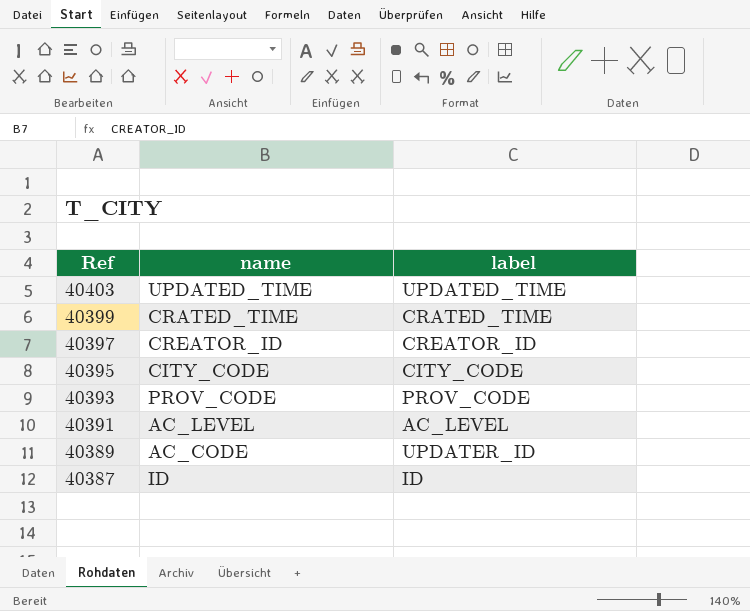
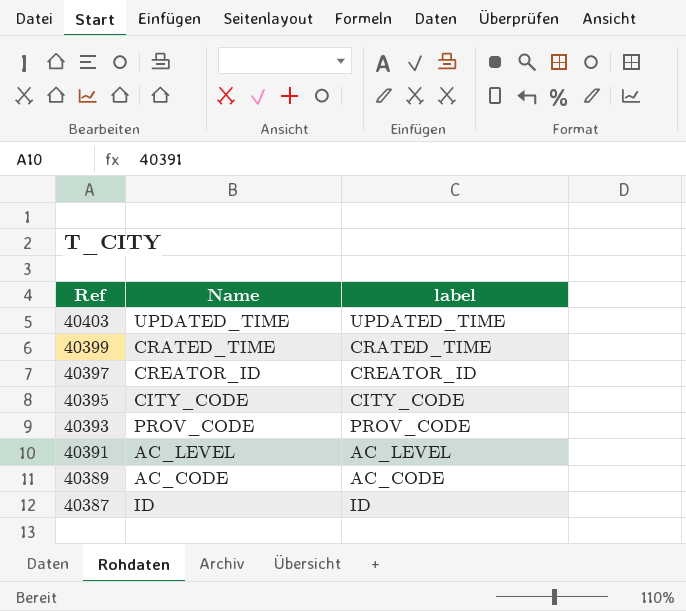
column name: name -> Name
40389 | label: UPDATER_ID -> AC_CODE

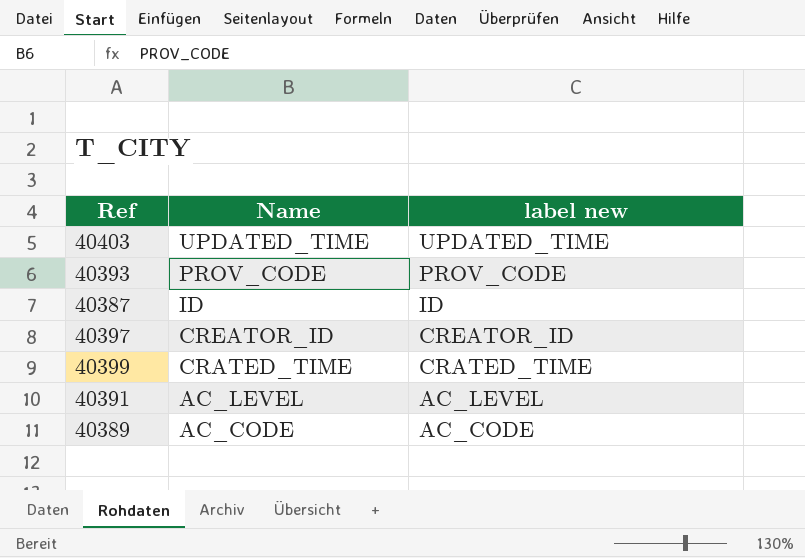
row order: Ref descending -> Name descending
column name: label -> label new
row 40395: CITY_CODE | CITY_CODE -> none

